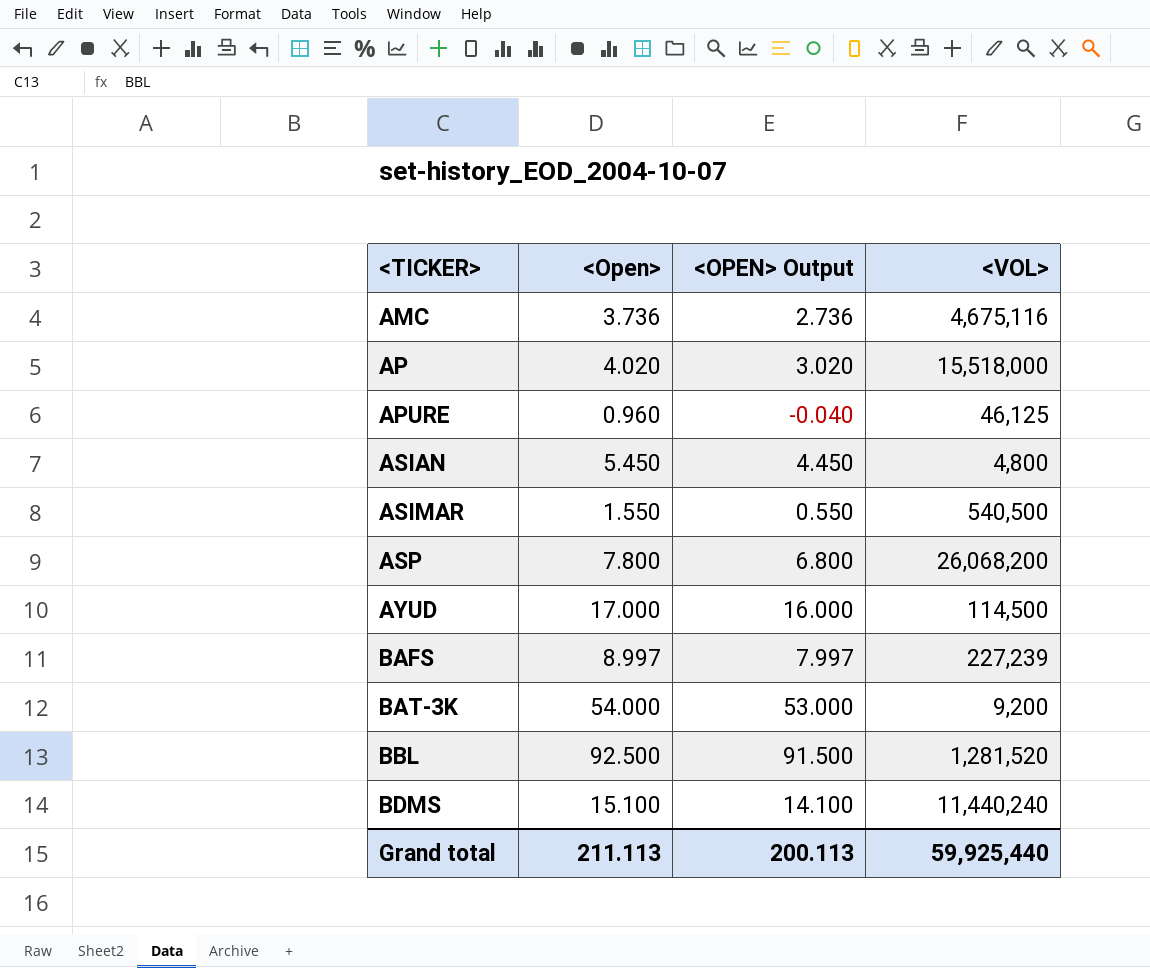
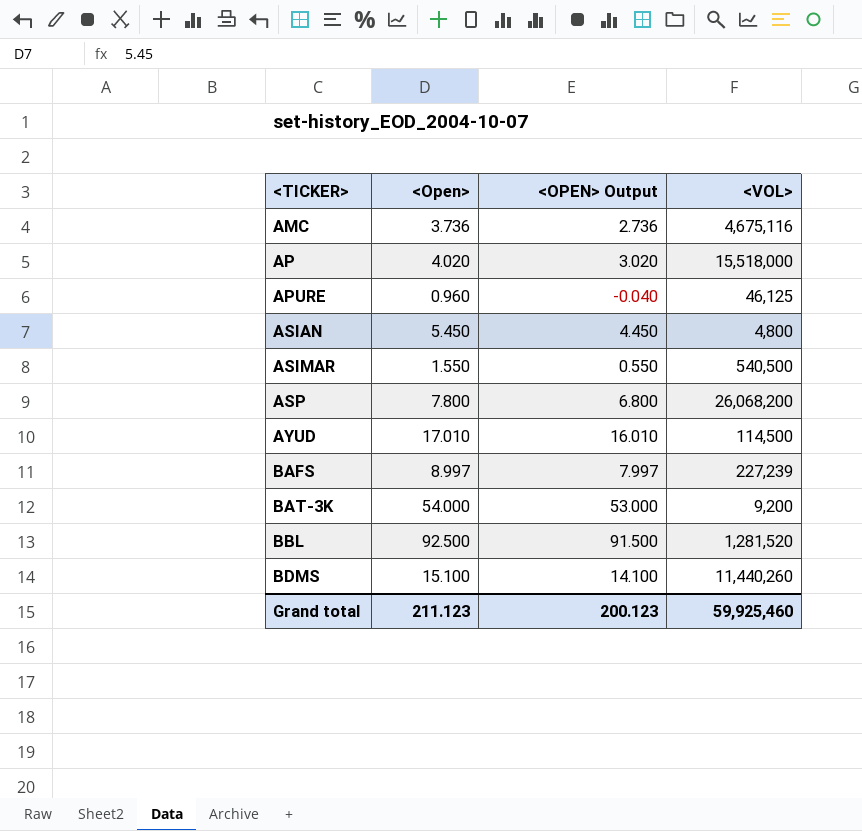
AYUD | <Open>: 17.000 -> 17.010
AYUD | <OPEN> Output: 16.000 -> 16.010
BDMS | <VOL>: 11,440,240 -> 11,440,260
Grand total | <Open>: 211.113 -> 211.123
Grand total | <OPEN> Output: 200.113 -> 200.123
Grand total | <VOL>: 59,925,440 -> 59,925,460

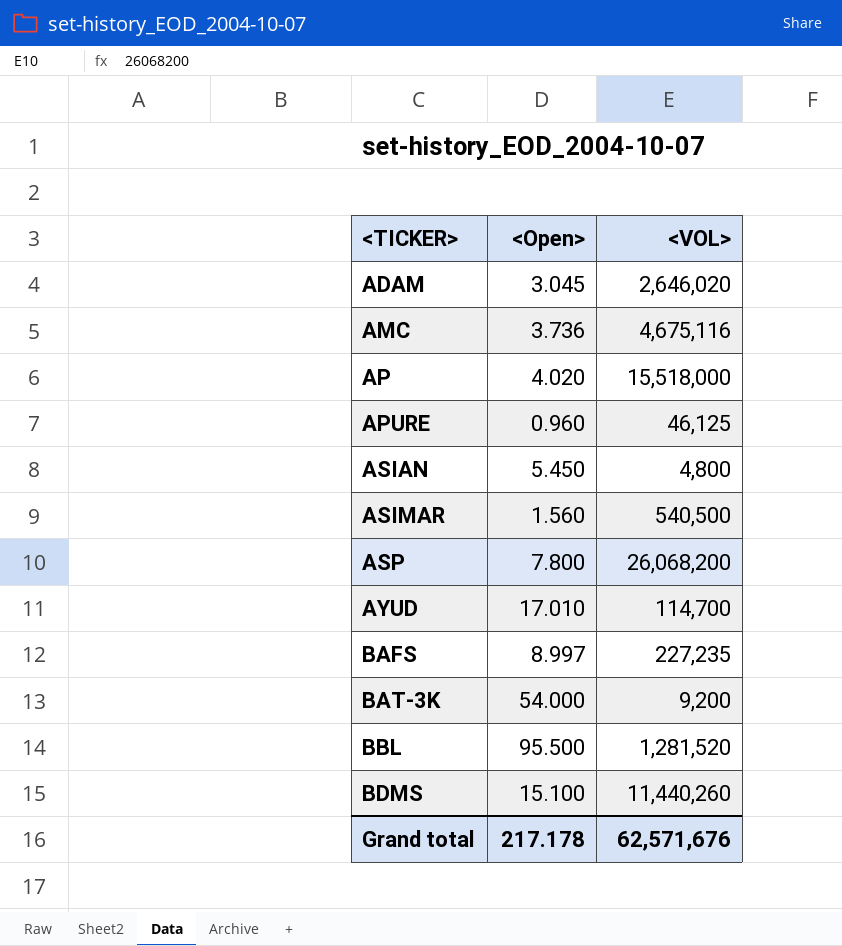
column <OPEN> Output | formula: [<Open>] - 1 -> none
row ADAM: none -> 3.045 | 2,646,020
ASIMAR | <Open>: 1.550 -> 1.560
AYUD | <VOL>: 114,500 -> 114,700
BAFS | <VOL>: 227,239 -> 227,235
BBL | <Open>: 92.500 -> 95.500
Grand total | <Open>: 211.123 -> 217.178
Grand total | <VOL>: 59,925,460 -> 62,571,676

